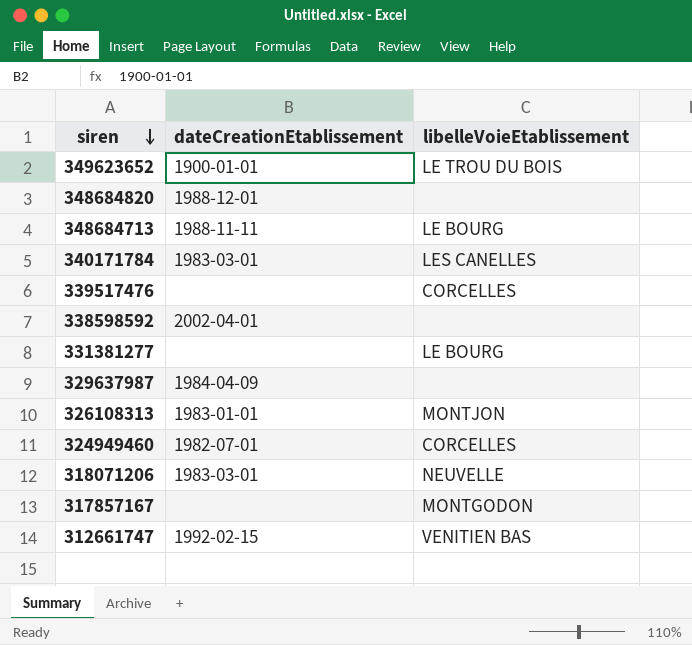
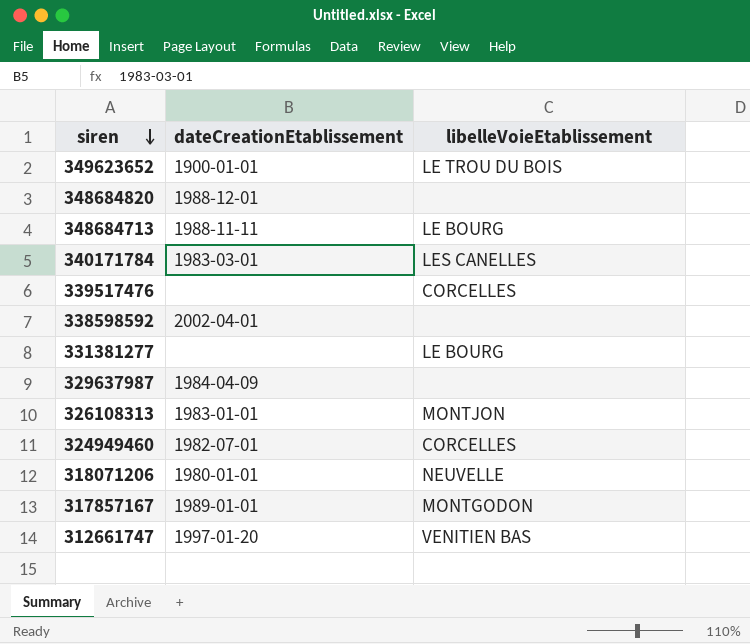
318071206 | dateCreationEtablissement: 1983-03-01 -> 1980-01-01
317857167 | dateCreationEtablissement: none -> 1989-01-01
312661747 | dateCreationEtablissement: 1992-02-15 -> 1997-01-20

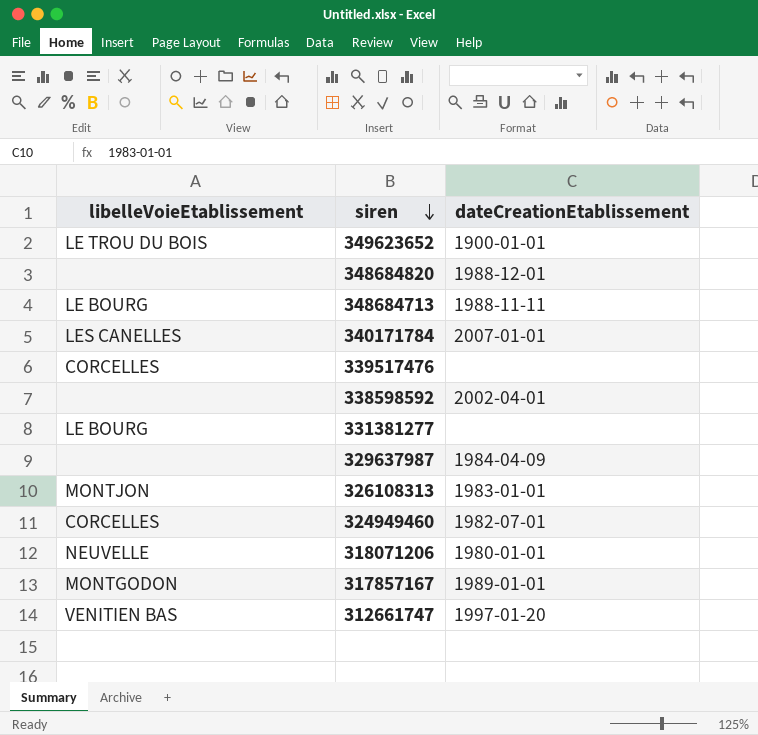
column libelleVoieEtablissement | position: 3 -> 1
340171784 | dateCreationEtablissement: 1983-03-01 -> 2007-01-01

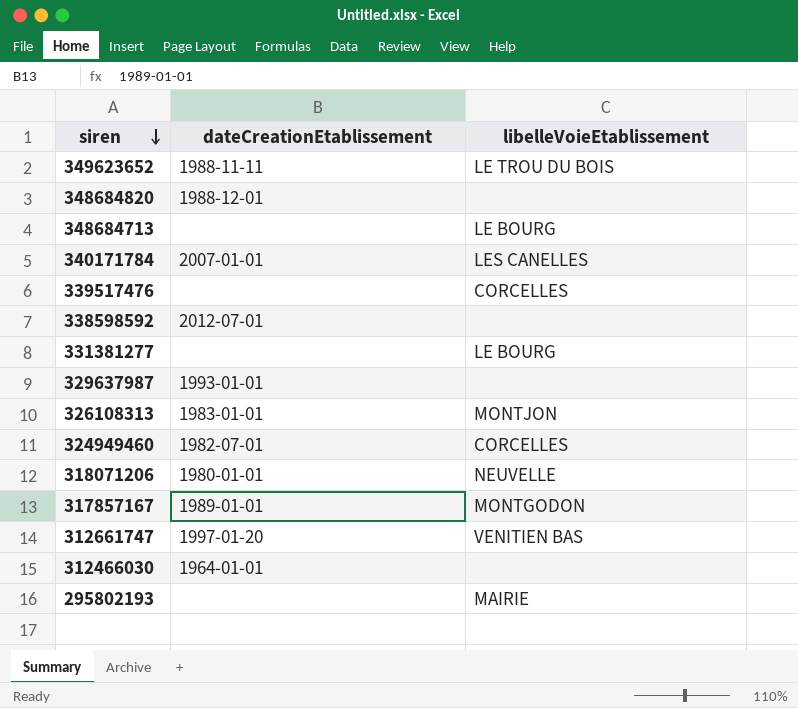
column libelleVoieEtablissement | position: 1 -> 3
349623652 | dateCreationEtablissement: 1900-01-01 -> 1988-11-11
348684713 | dateCreationEtablissement: 1988-11-11 -> none
338598592 | dateCreationEtablissement: 2002-04-01 -> 2012-07-01
329637987 | dateCreationEtablissement: 1984-04-09 -> 1993-01-01
row 312466030: none -> 1964-01-01 | none
row 295802193: none -> none | MAIRIE

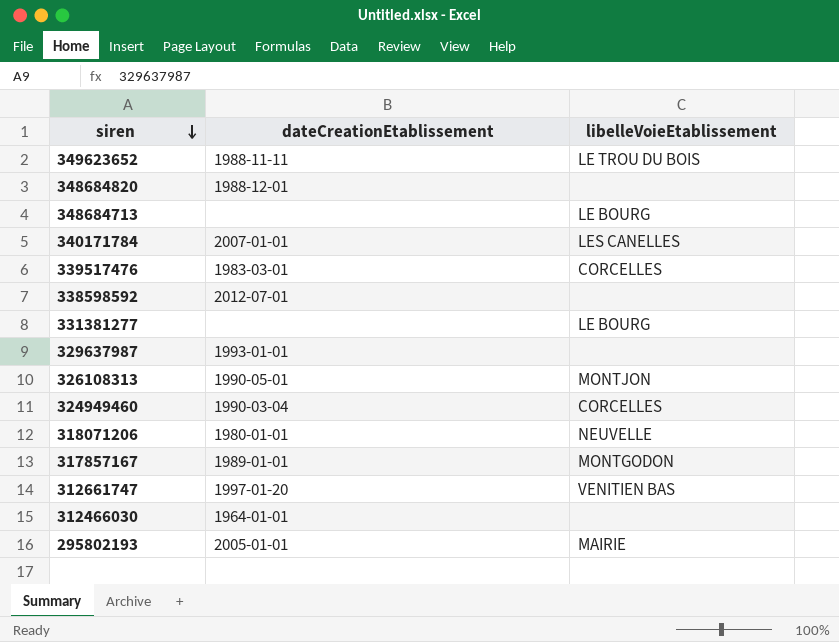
339517476 | dateCreationEtablissement: none -> 1983-03-01
326108313 | dateCreationEtablissement: 1983-01-01 -> 1990-05-01
324949460 | dateCreationEtablissement: 1982-07-01 -> 1990-03-04
295802193 | dateCreationEtablissement: none -> 2005-01-01

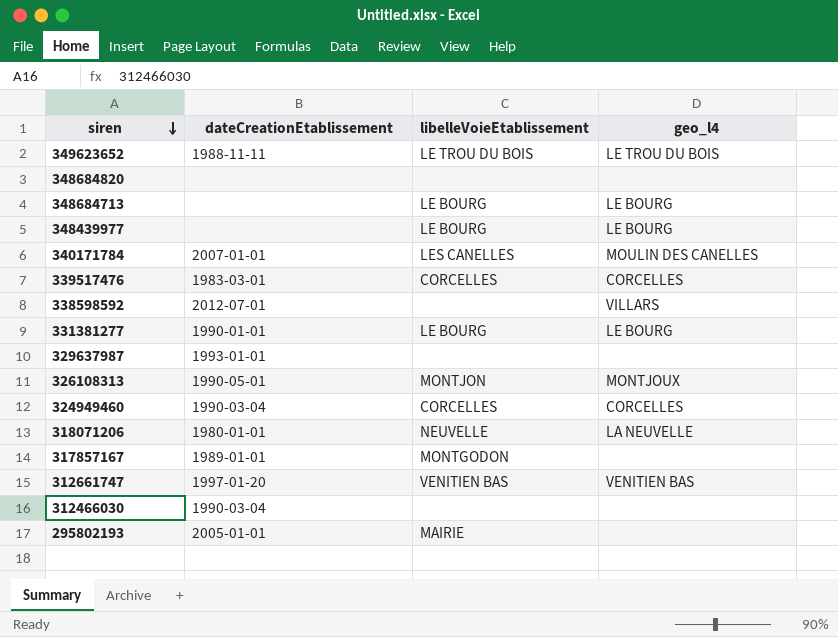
column geo_l4 | position: none -> 4
348684820 | dateCreationEtablissement: 1988-12-01 -> none
row 348439977: none -> none | LE BOURG | LE BOURG
331381277 | dateCreationEtablissement: none -> 1990-01-01
312466030 | dateCreationEtablissement: 1964-01-01 -> 1990-03-04

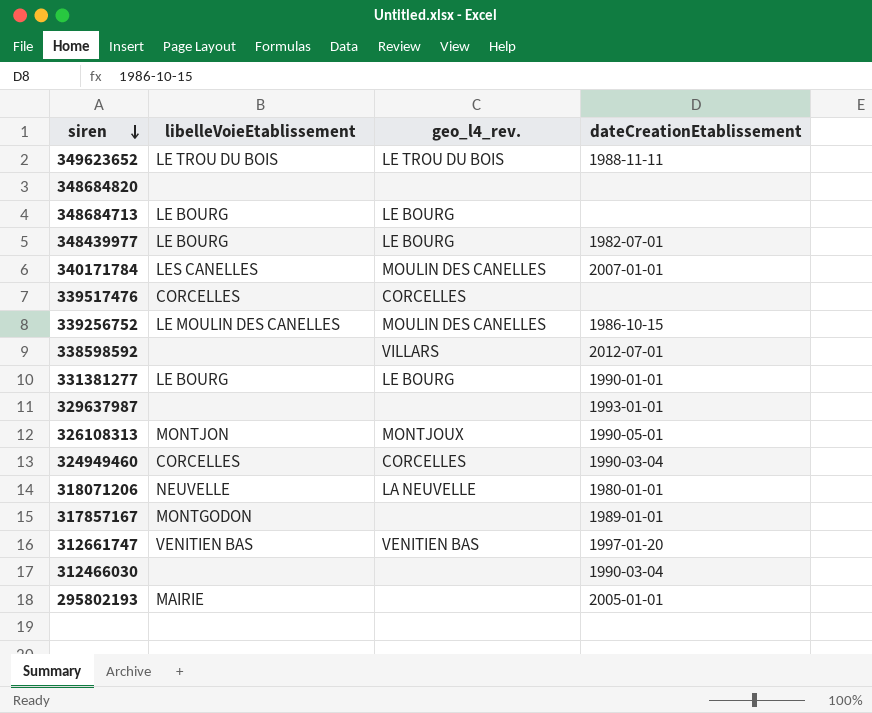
column name: geo_l4 -> geo_l4_rev.
column dateCreationEtablissement | position: 2 -> 4
348439977 | dateCreationEtablissement: none -> 1982-07-01
339517476 | dateCreationEtablissement: 1983-03-01 -> none
row 339256752: none -> LE MOULIN DES CANELLES | MOULIN DES CANELLES | 1986-10-15

